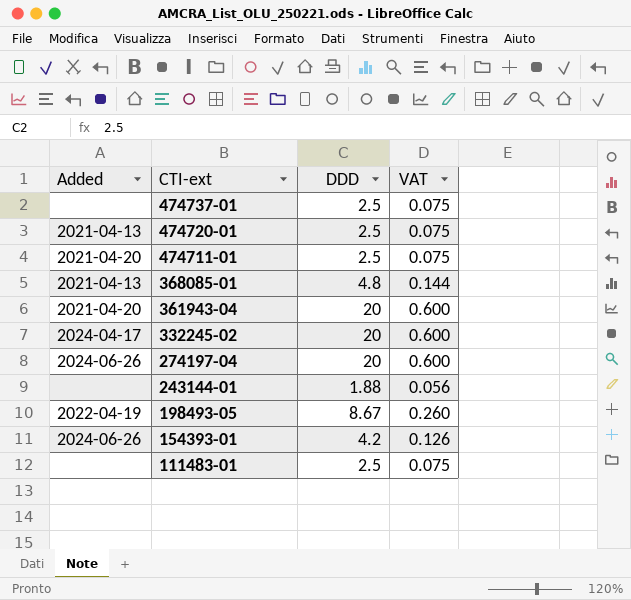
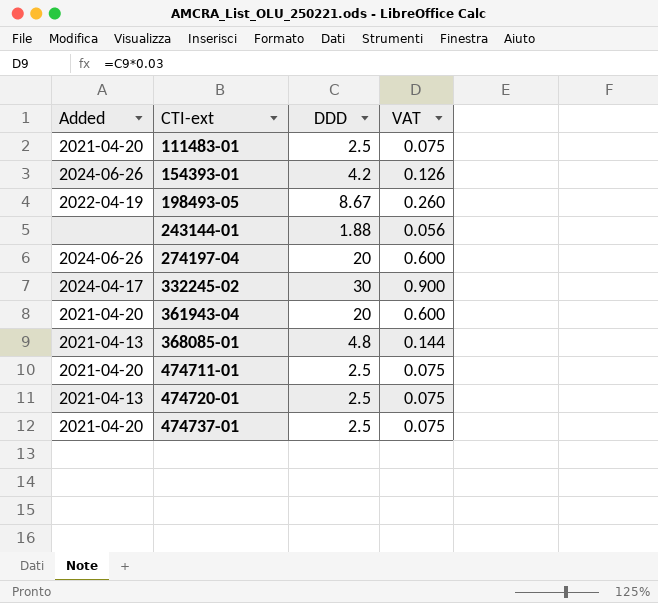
row order: CTI-ext descending -> CTI-ext ascending
111483-01 | Added: none -> 2021-04-20
332245-02 | DDD: 20 -> 30
332245-02 | VAT: 0.600 -> 0.900
474737-01 | Added: none -> 2021-04-20

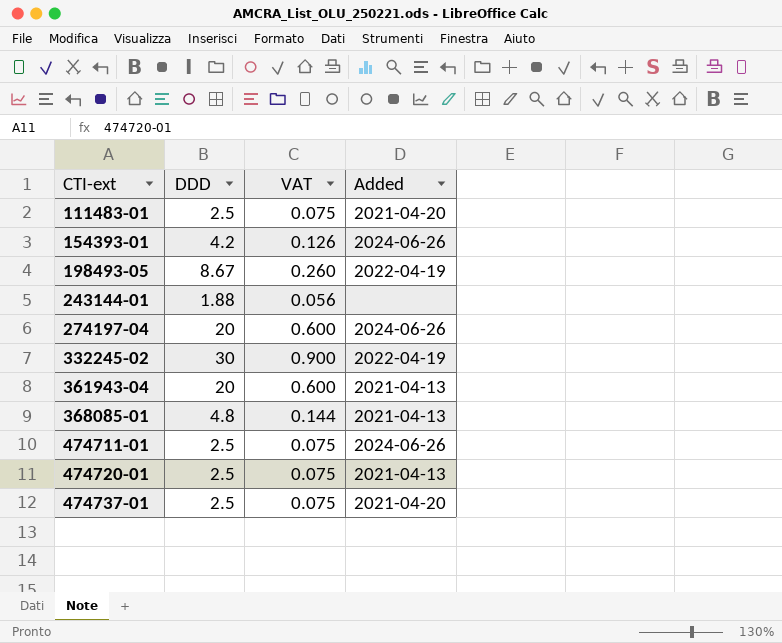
column Added | position: 1 -> 4
332245-02 | Added: 2024-04-17 -> 2022-04-19
361943-04 | Added: 2021-04-20 -> 2021-04-13
474711-01 | Added: 2021-04-20 -> 2024-06-26

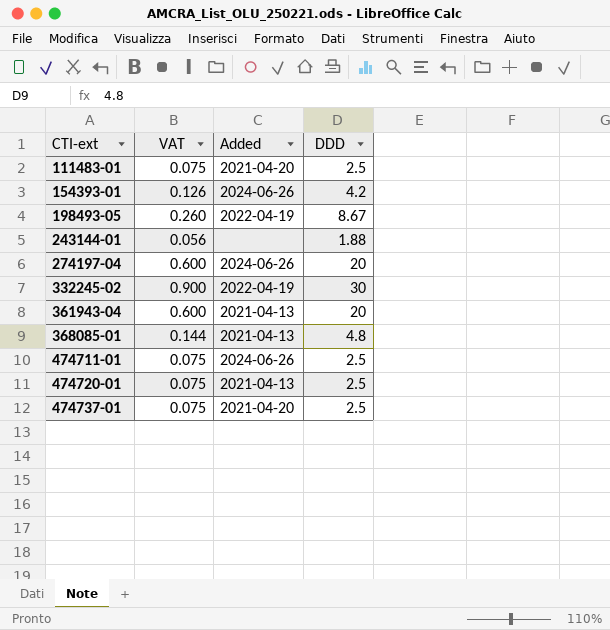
column DDD | position: 2 -> 4

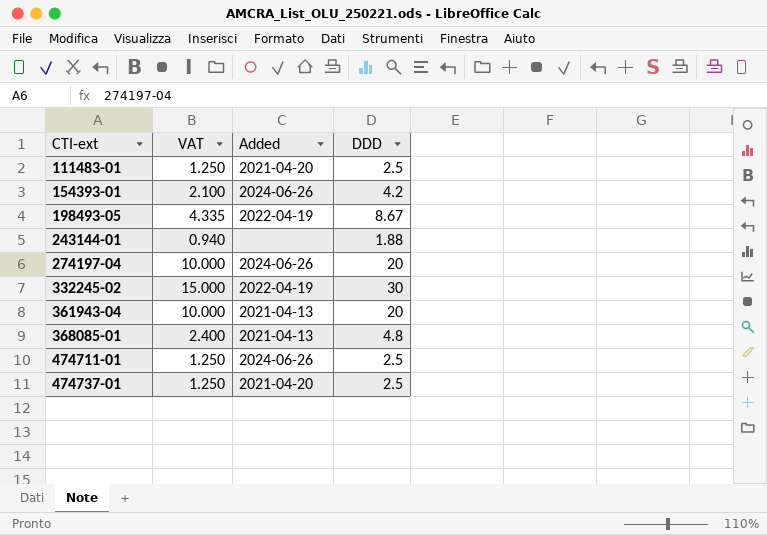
column VAT | formula: [DDD] * 0.03 -> [DDD] * 0.5
row 474720-01: 0.075 | 2021-04-13 | 2.5 -> none

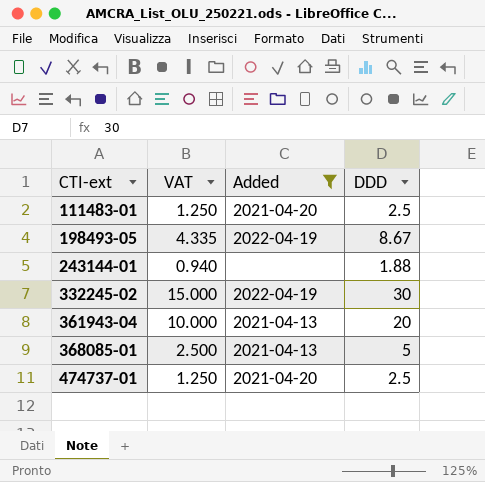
filter: none -> Added != 2024-06-26
368085-01 | VAT: 2.400 -> 2.500
368085-01 | DDD: 4.8 -> 5

